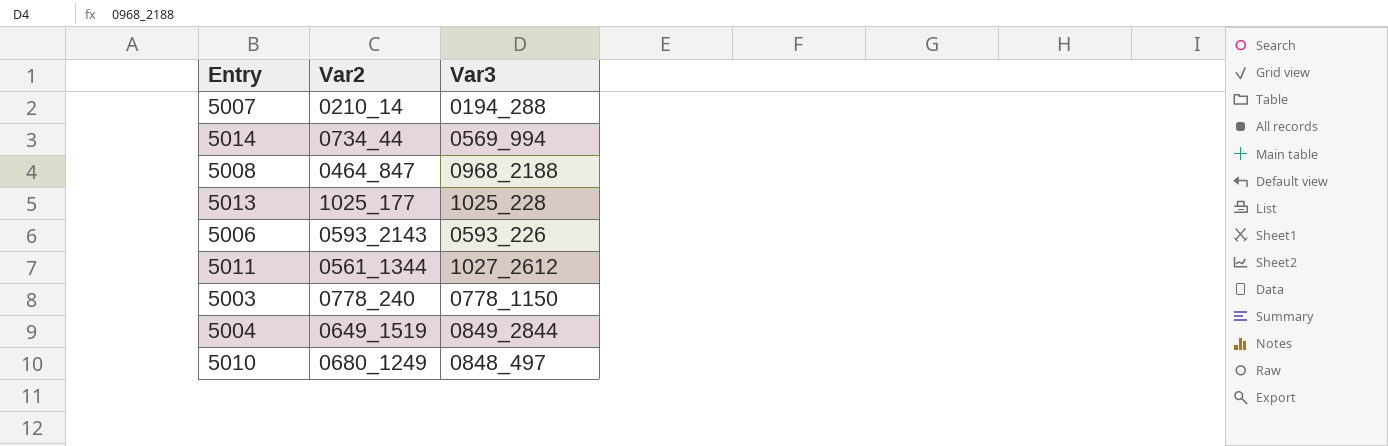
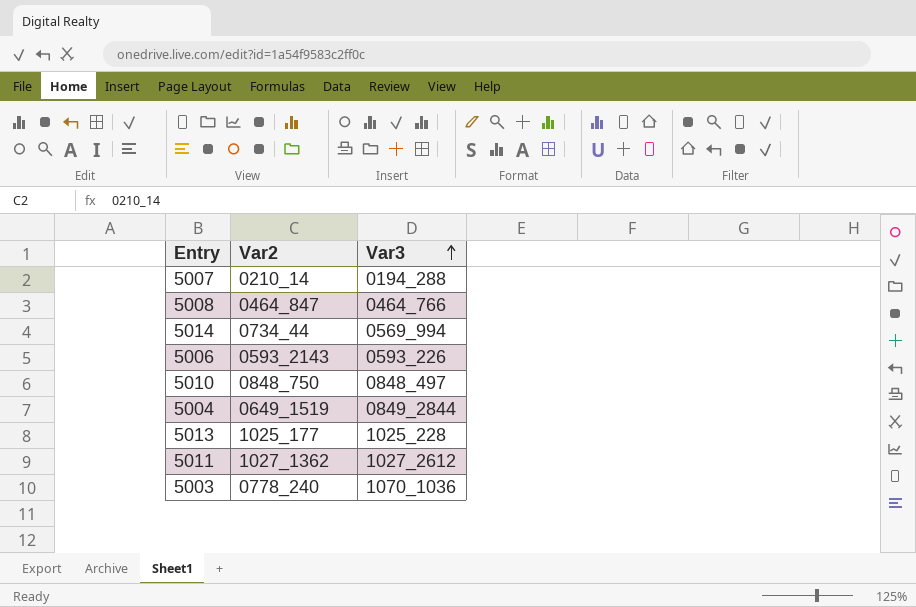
row order: none -> Var3 ascending
5008 | Var3: 0968_2188 -> 0464_766
5010 | Var2: 0680_1249 -> 0848_750
5011 | Var2: 0561_1344 -> 1027_1362
5003 | Var3: 0778_1150 -> 1070_1036

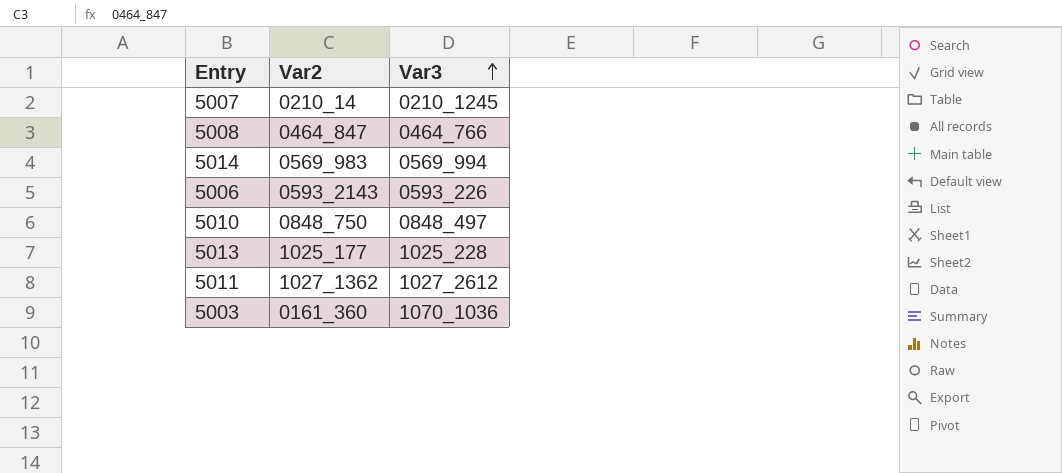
row 5004: 0649_1519 | 0849_2844 -> none
5007 | Var3: 0194_288 -> 0210_1245
5014 | Var2: 0734_44 -> 0569_983
5003 | Var2: 0778_240 -> 0161_360

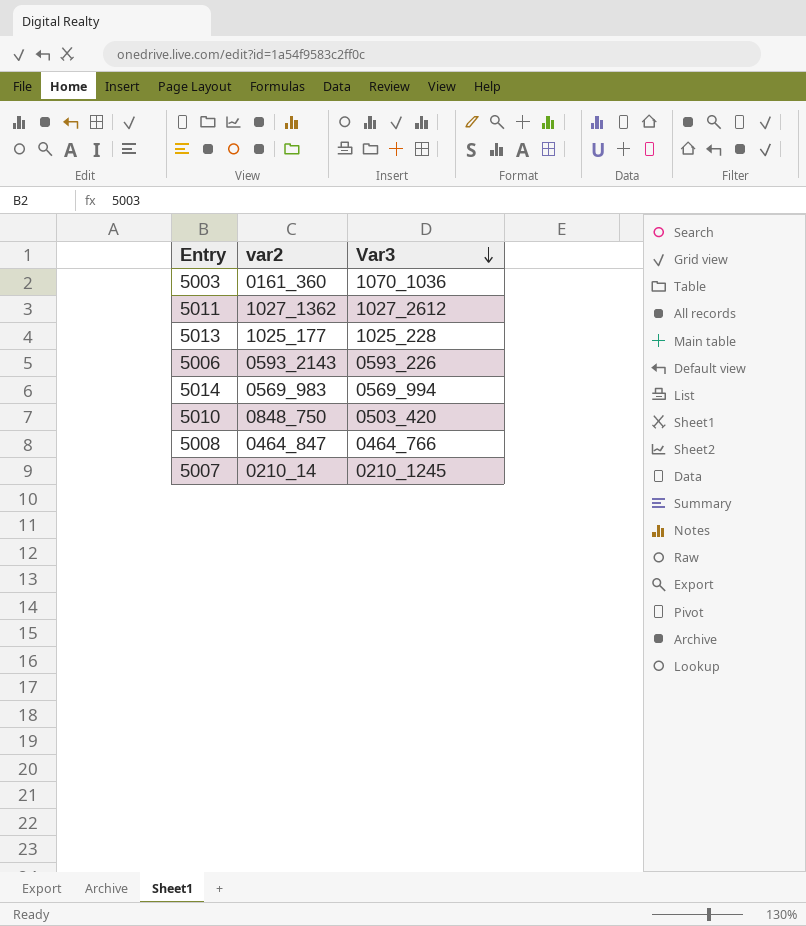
row order: Var3 ascending -> Var3 descending
column name: Var2 -> var2
5010 | Var3: 0848_497 -> 0503_420

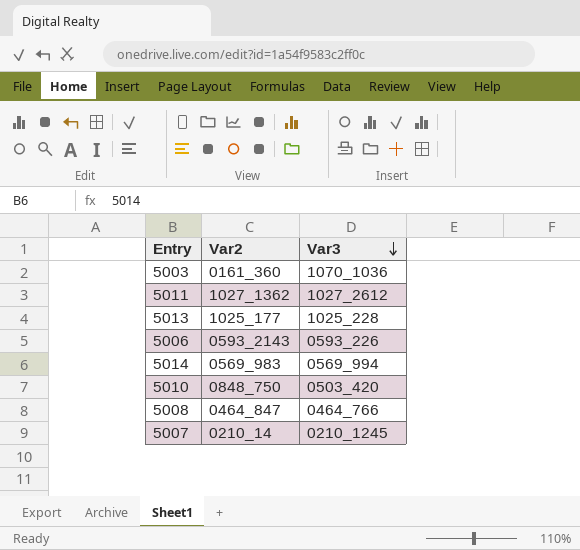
column name: var2 -> Var2

